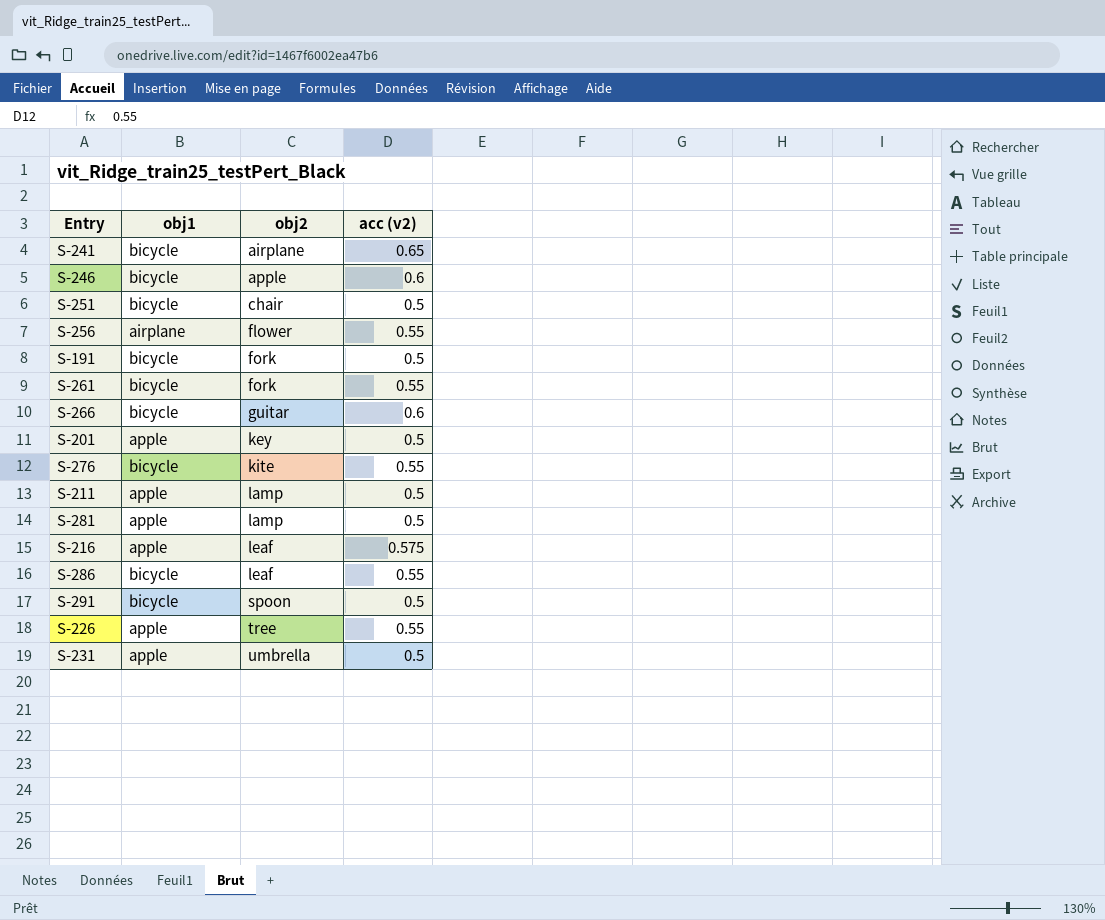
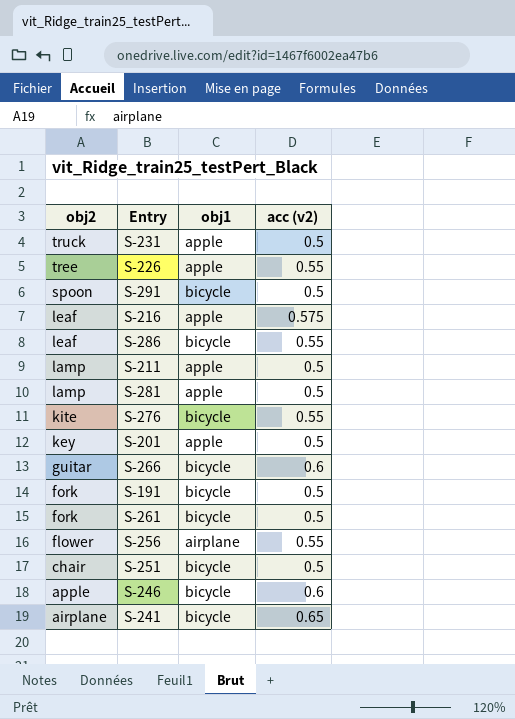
row order: obj2 ascending -> obj2 descending
column obj2 | position: 3 -> 1
S-231 | obj2: umbrella -> truck
S-261 | acc (v2): 0.55 -> 0.5

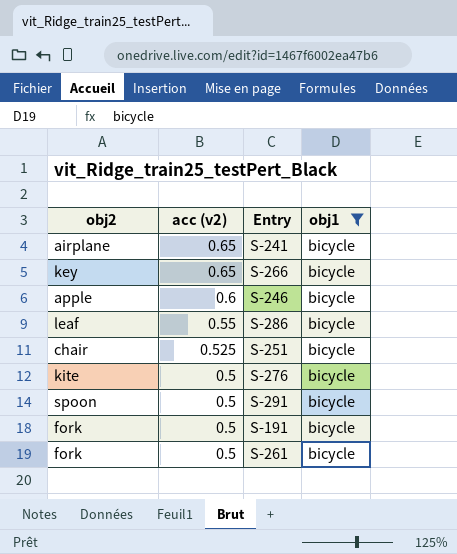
filter: none -> obj1 = bicycle
row order: obj2 descending -> acc (v2) descending
column acc (v2) | position: 4 -> 2
S-266 | obj2: guitar -> key
S-266 | acc (v2): 0.6 -> 0.65
S-251 | acc (v2): 0.5 -> 0.525
S-276 | acc (v2): 0.55 -> 0.5

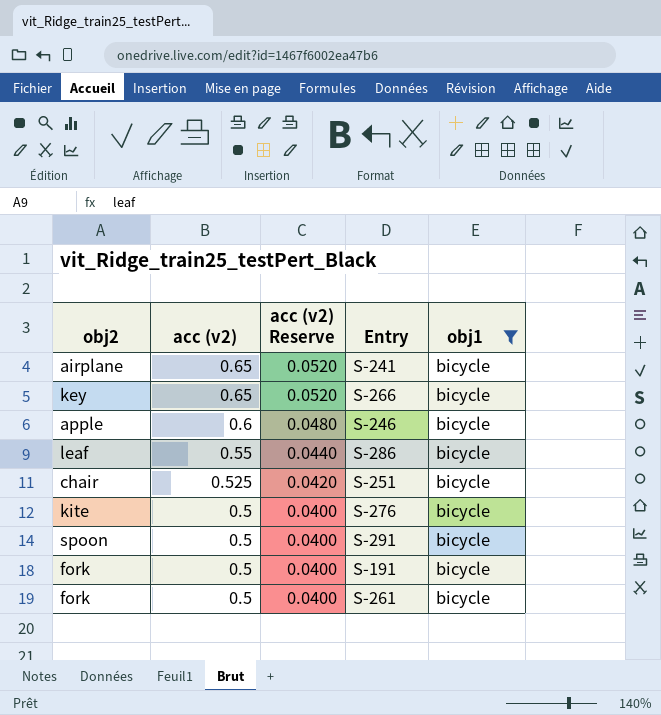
column acc (v2) Reserve | formula: none -> [acc (v2)] * 0.08

